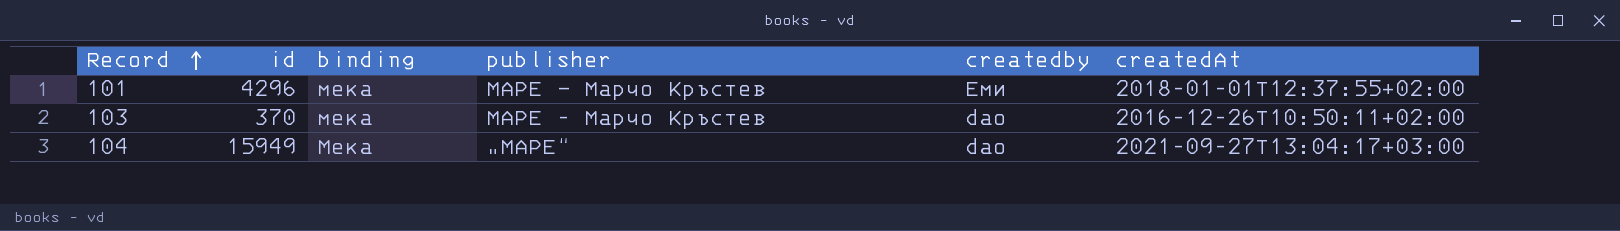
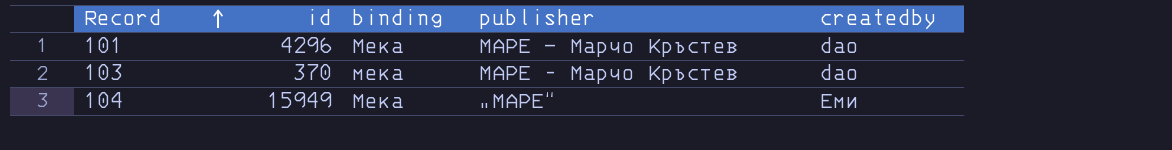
column createdAt | position: 6 -> none
101 | binding: мека -> Мека
101 | createdby: Еми -> dao
104 | createdby: dao -> Еми

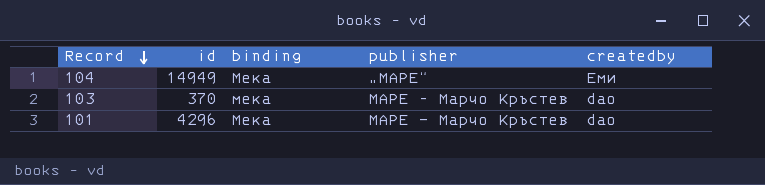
row order: Record ascending -> Record descending
104 | id: 15949 -> 14949

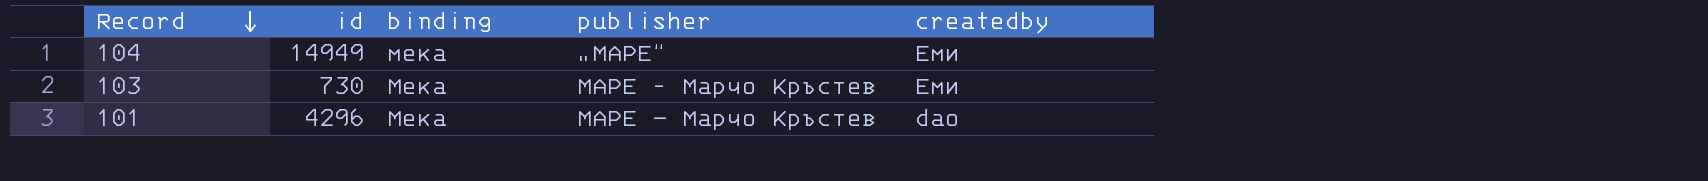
104 | binding: Мека -> мека
103 | id: 370 -> 730
103 | binding: мека -> Мека
103 | createdby: dao -> Еми

